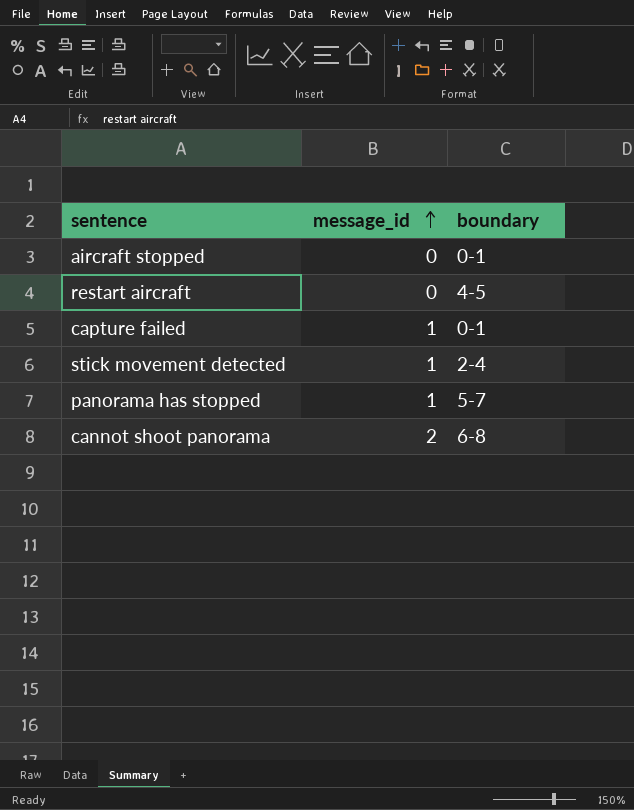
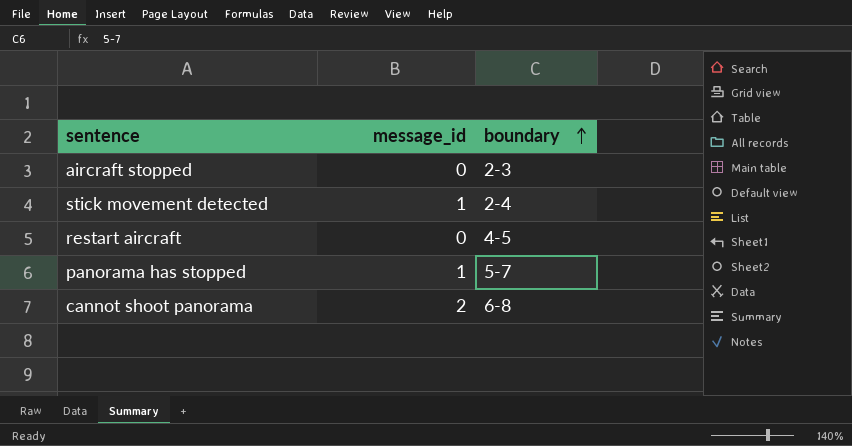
row order: message_id ascending -> boundary ascending
row capture failed: 1 | 0-1 -> none
aircraft stopped | boundary: 0-1 -> 2-3

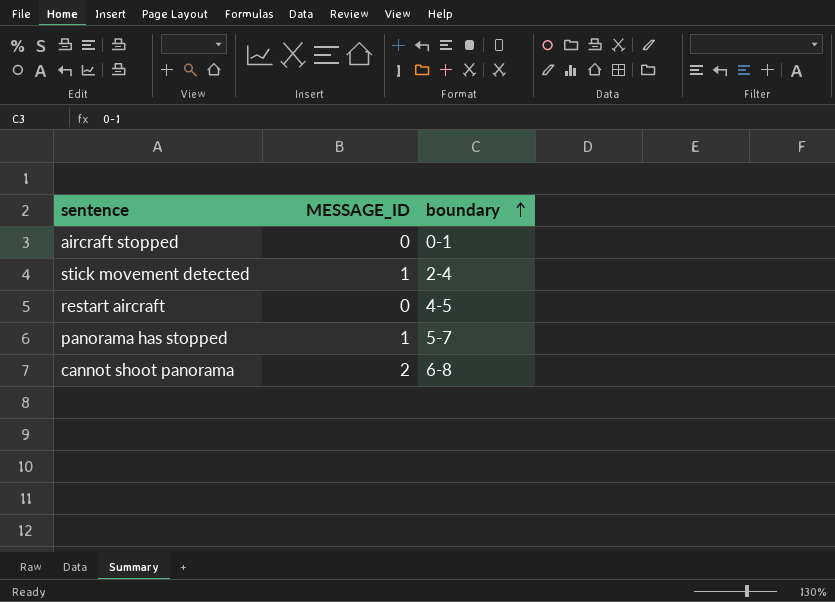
column name: message_id -> MESSAGE_ID
aircraft stopped | boundary: 2-3 -> 0-1

